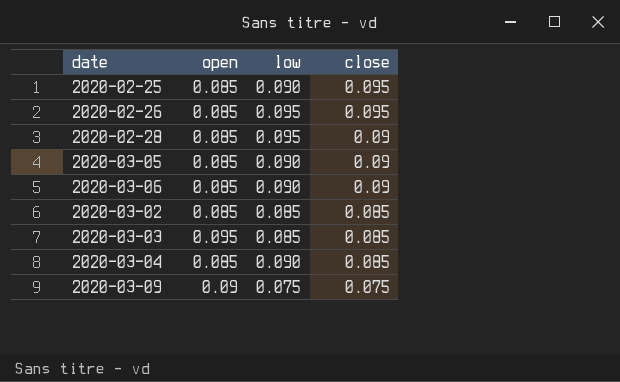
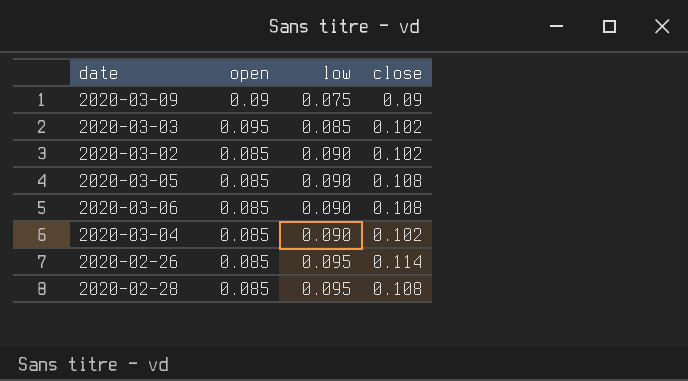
row order: close descending -> low ascending
row 2020-02-25: 0.085 | 0.090 | 0.095 -> none
2020-03-09 | close: 0.075 -> 0.09
2020-03-03 | close: 0.085 -> 0.102
2020-03-02 | low: 0.085 -> 0.090
2020-03-02 | close: 0.085 -> 0.102
2020-03-05 | close: 0.09 -> 0.108
2020-03-06 | close: 0.09 -> 0.108
2020-03-04 | close: 0.085 -> 0.102
2020-02-26 | close: 0.095 -> 0.114
2020-02-28 | close: 0.09 -> 0.108

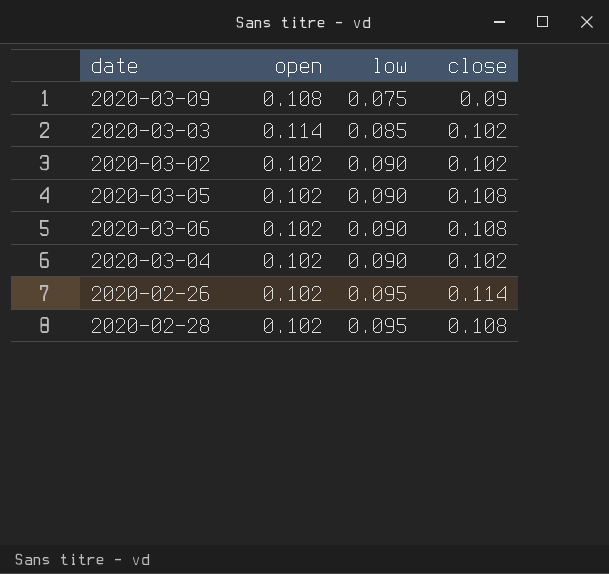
2020-03-09 | open: 0.09 -> 0.108
2020-03-03 | open: 0.095 -> 0.114
2020-03-02 | open: 0.085 -> 0.102
2020-03-05 | open: 0.085 -> 0.102
2020-03-06 | open: 0.085 -> 0.102
2020-03-04 | open: 0.085 -> 0.102
2020-02-26 | open: 0.085 -> 0.102
2020-02-28 | open: 0.085 -> 0.102

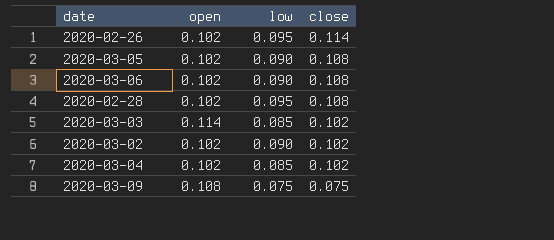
row order: low ascending -> close descending
2020-03-04 | low: 0.090 -> 0.085
2020-03-09 | close: 0.09 -> 0.075

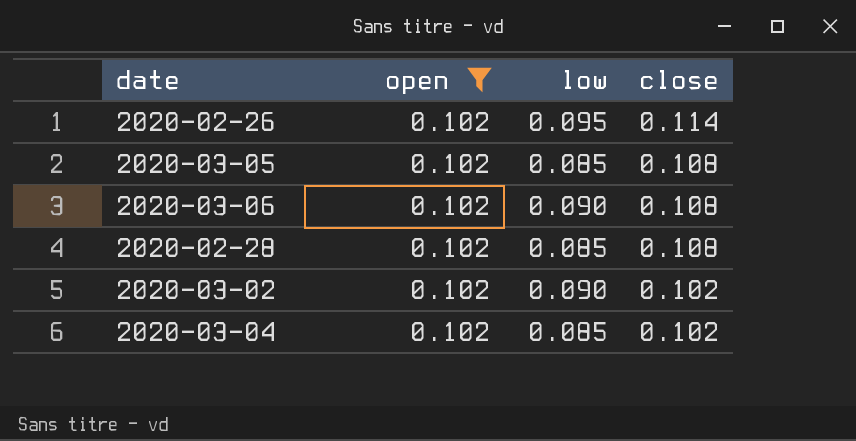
filter: none -> open = 0.102
2020-03-05 | low: 0.090 -> 0.085
2020-02-28 | low: 0.095 -> 0.085

